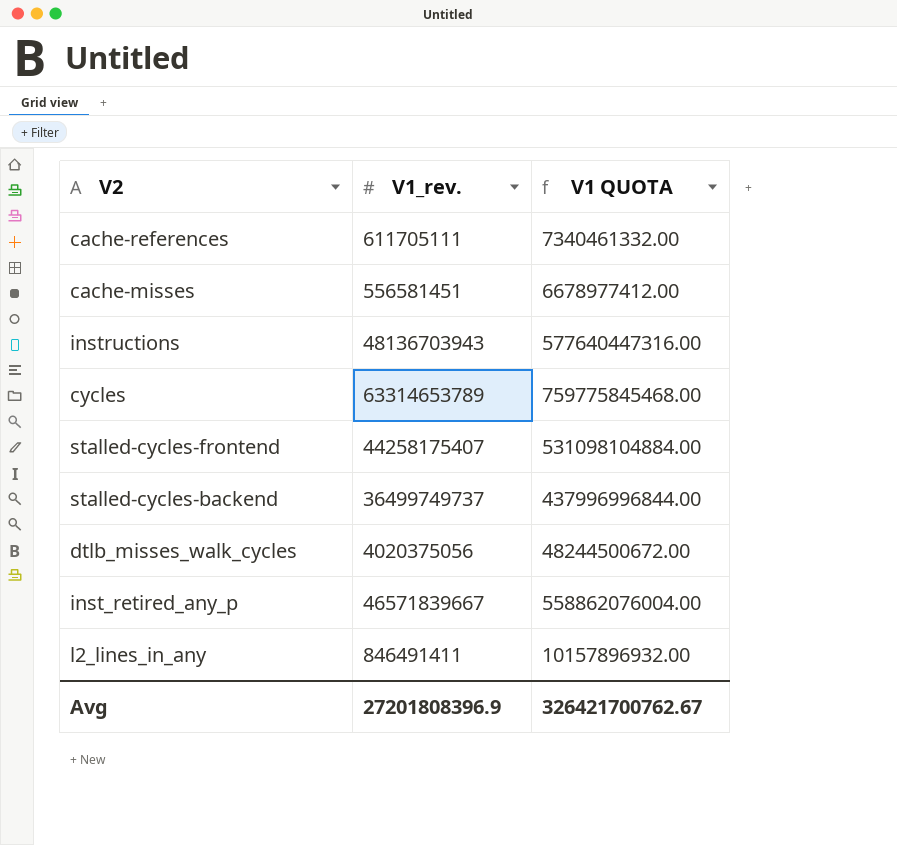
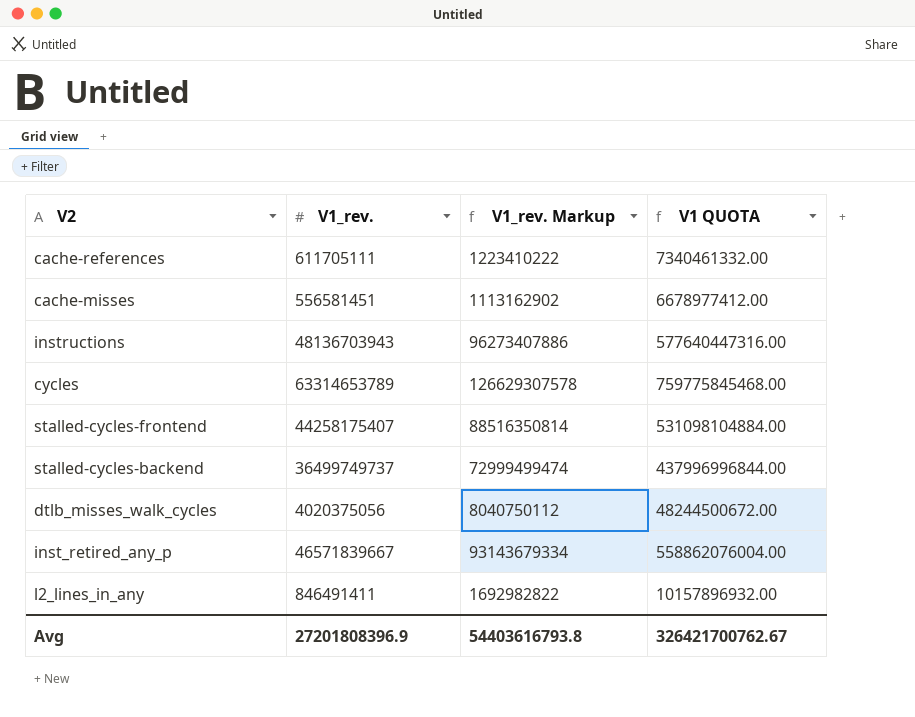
column V1_rev. Markup | formula: none -> [V1_rev.] * 2

